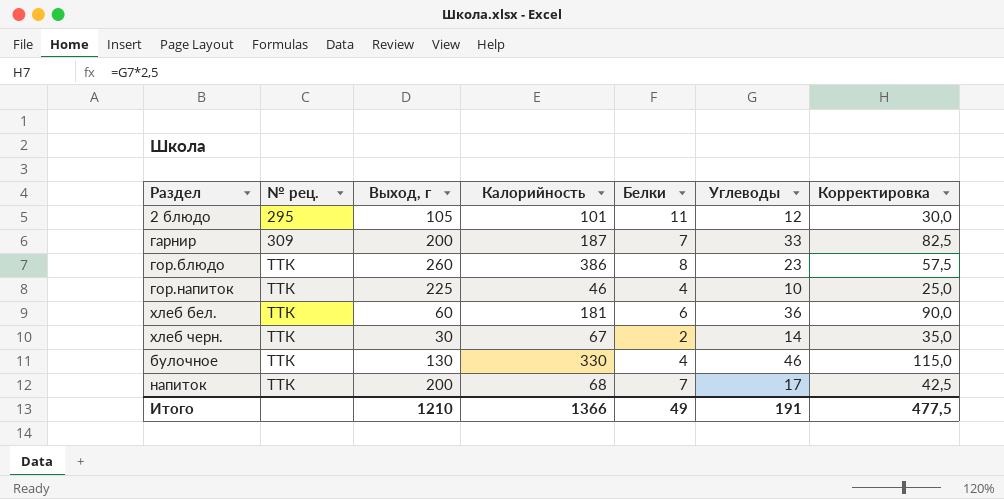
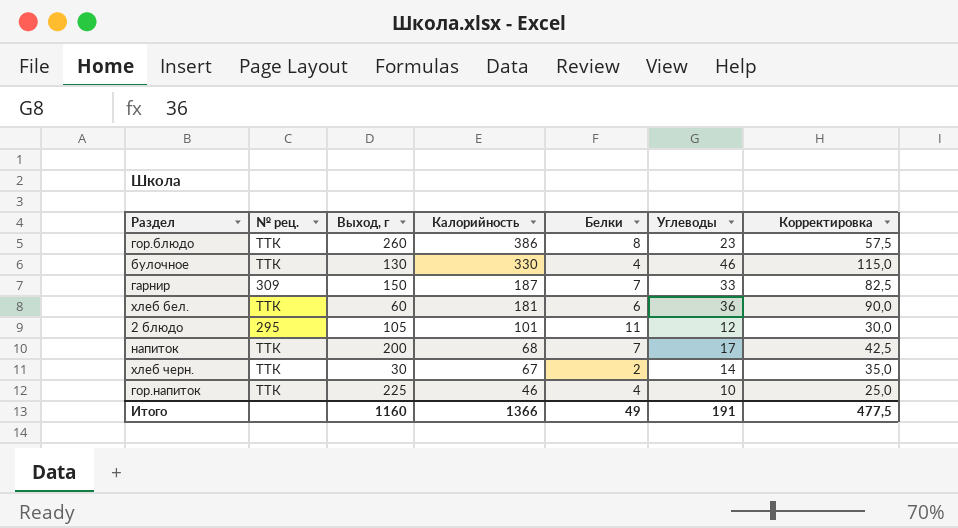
row order: № рец. ascending -> Калорийность descending
гарнир | Выход, г: 200 -> 150
Итого | Выход, г: 1210 -> 1160

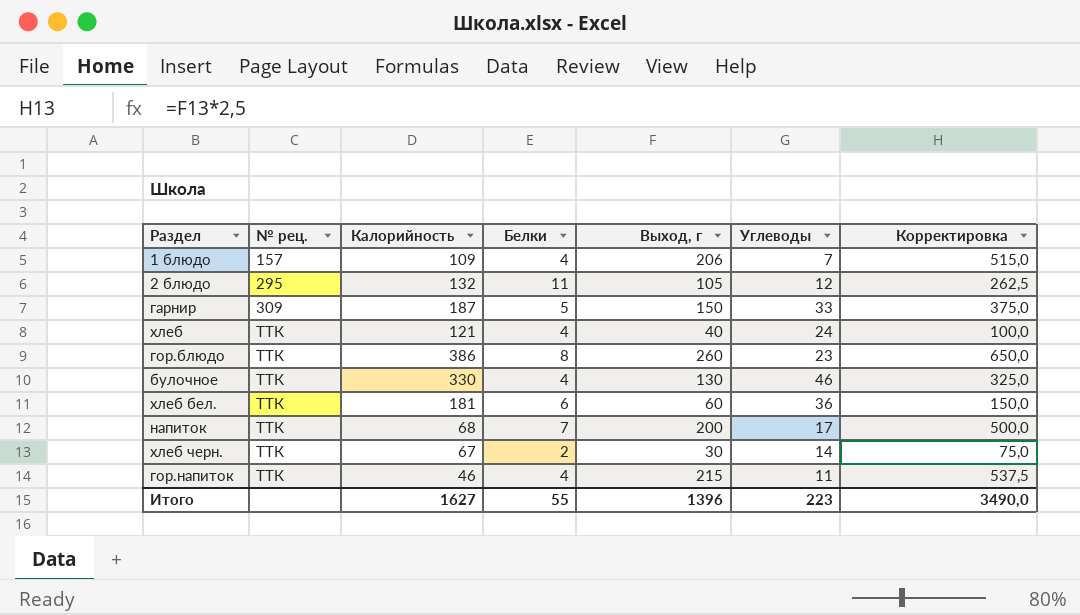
row order: Калорийность descending -> № рец. ascending
column Выход, г | position: 3 -> 5
column Корректировка | formula: [Углеводы] * 2,5 -> [Выход, г] * 2,5
row 1 блюдо: none -> 157 | 109 | 4 | 206 | 7 | 515,0
2 блюдо | Калорийность: 101 -> 132
гарнир | Белки: 7 -> 5
row хлеб: none -> ТТК | 121 | 4 | 40 | 24 | 100,0
гор.напиток | Выход, г: 225 -> 215
гор.напиток | Углеводы: 10 -> 11
Итого | Калорийность: 1366 -> 1627
Итого | Белки: 49 -> 55
Итого | Выход, г: 1160 -> 1396
Итого | Углеводы: 191 -> 223
Итого | Корректировка: 477,5 -> 3490,0

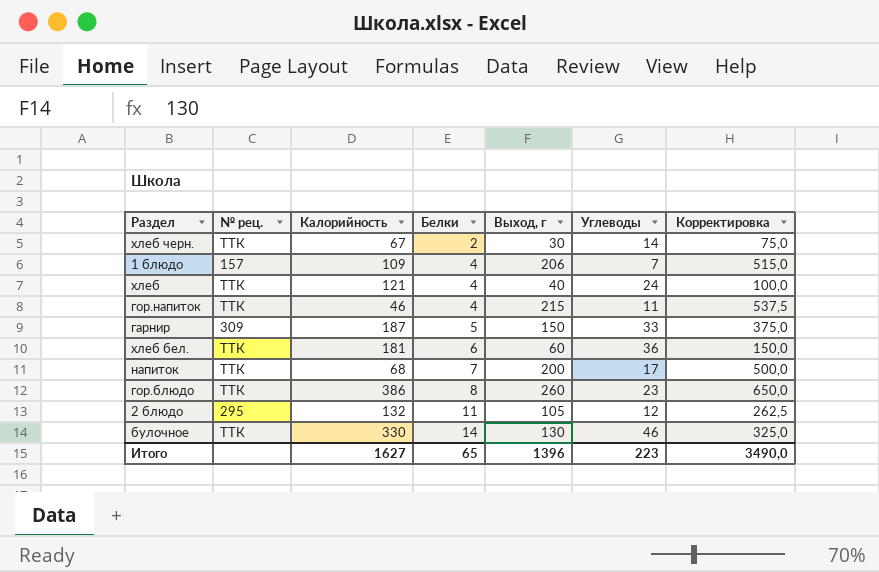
row order: № рец. ascending -> Белки ascending
булочное | Белки: 4 -> 14
Итого | Белки: 55 -> 65

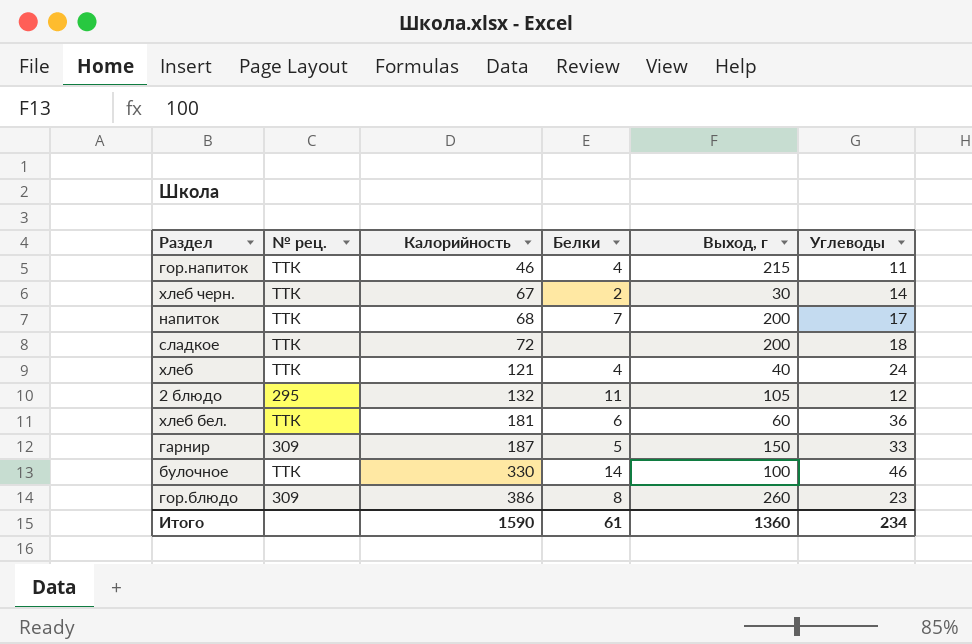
row order: Белки ascending -> Калорийность ascending
column Корректировка | formula: [Выход, г] * 2,5 -> none
row 1 блюдо: 157 | 109 | 4 | 206 | 7 | 515,0 -> none
row сладкое: none -> ТТК | 72 | none | 200 | 18
булочное | Выход, г: 130 -> 100
гор.блюдо | № рец.: ТТК -> 309
Итого | Калорийность: 1627 -> 1590
Итого | Белки: 65 -> 61
Итого | Выход, г: 1396 -> 1360
Итого | Углеводы: 223 -> 234

